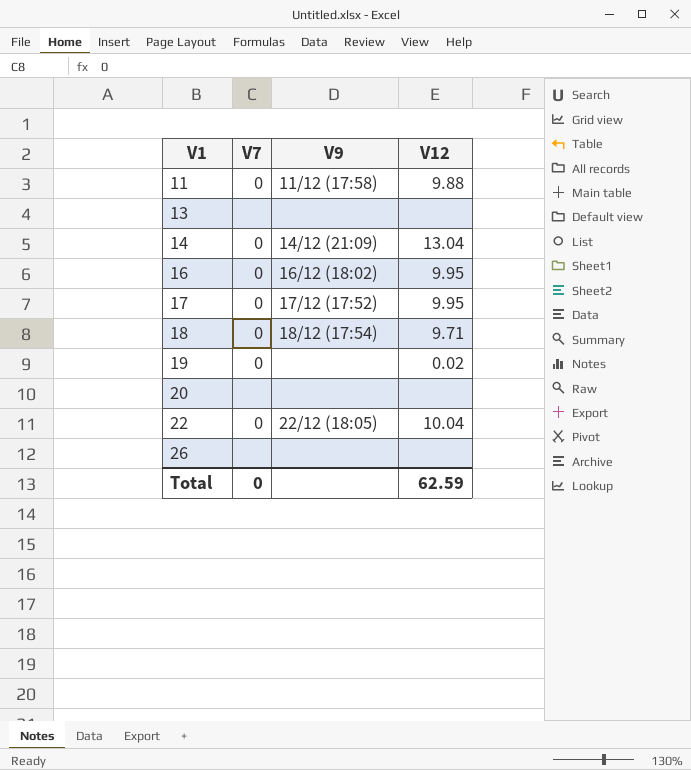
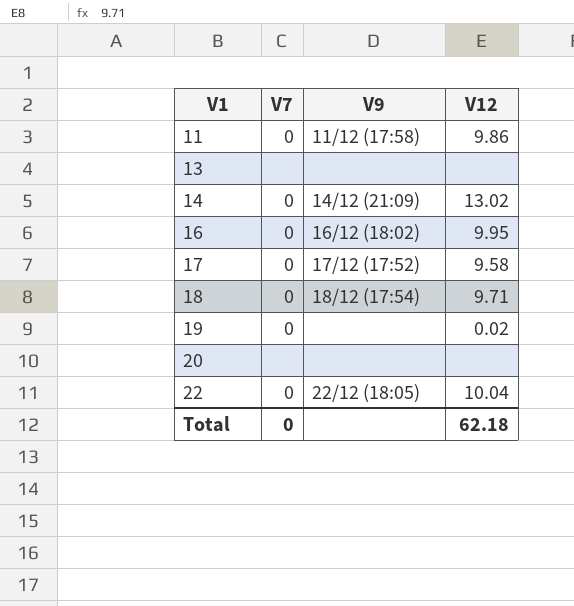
row 26: none | none | none -> none
11 | V12: 9.88 -> 9.86
14 | V12: 13.04 -> 13.02
17 | V12: 9.95 -> 9.58
Total | V12: 62.59 -> 62.18

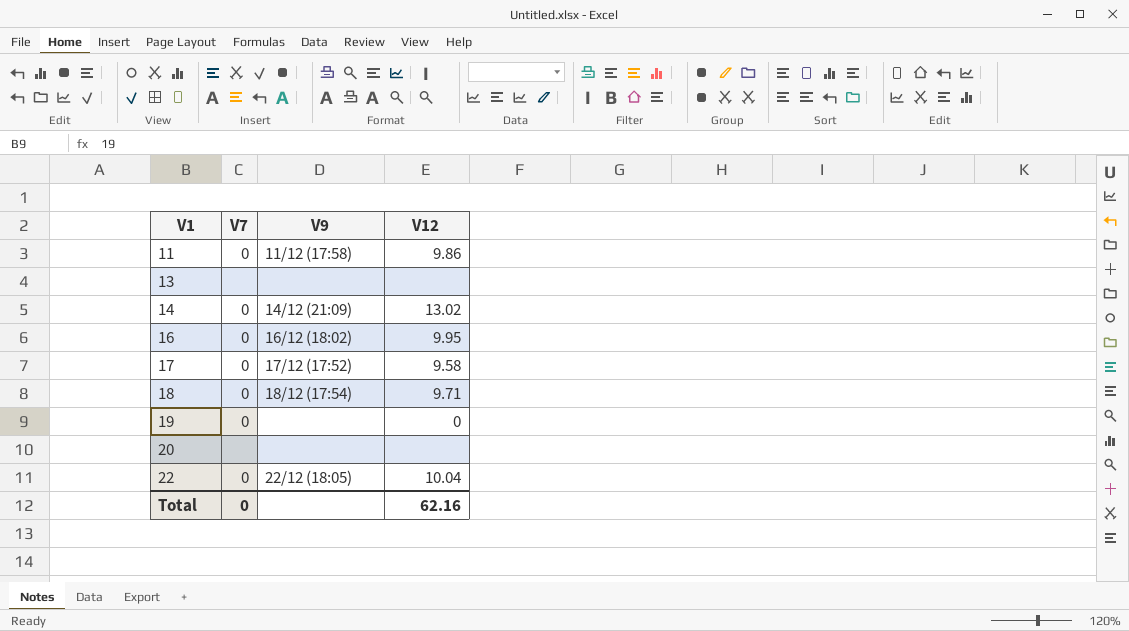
19 | V12: 0.02 -> 0
Total | V12: 62.18 -> 62.16

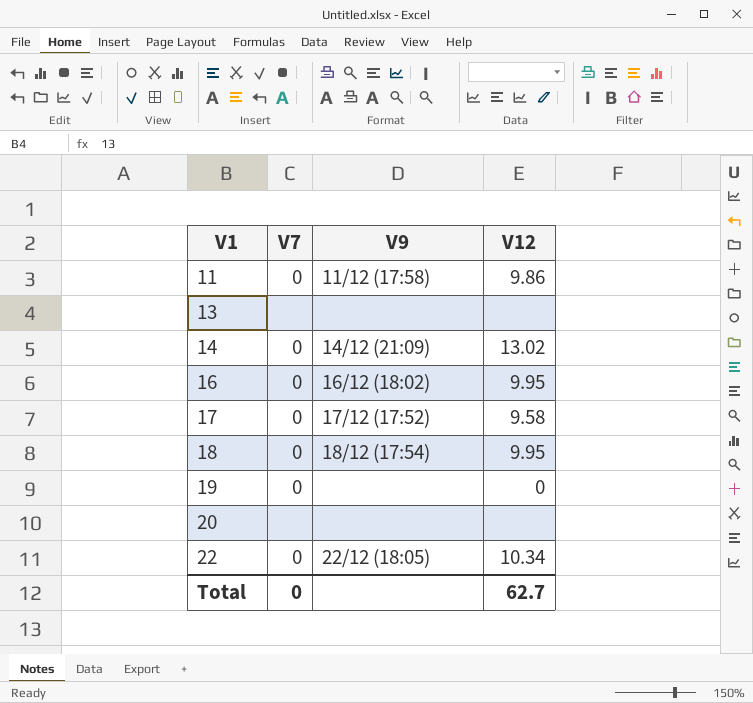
18 | V12: 9.71 -> 9.95
22 | V12: 10.04 -> 10.34
Total | V12: 62.16 -> 62.7

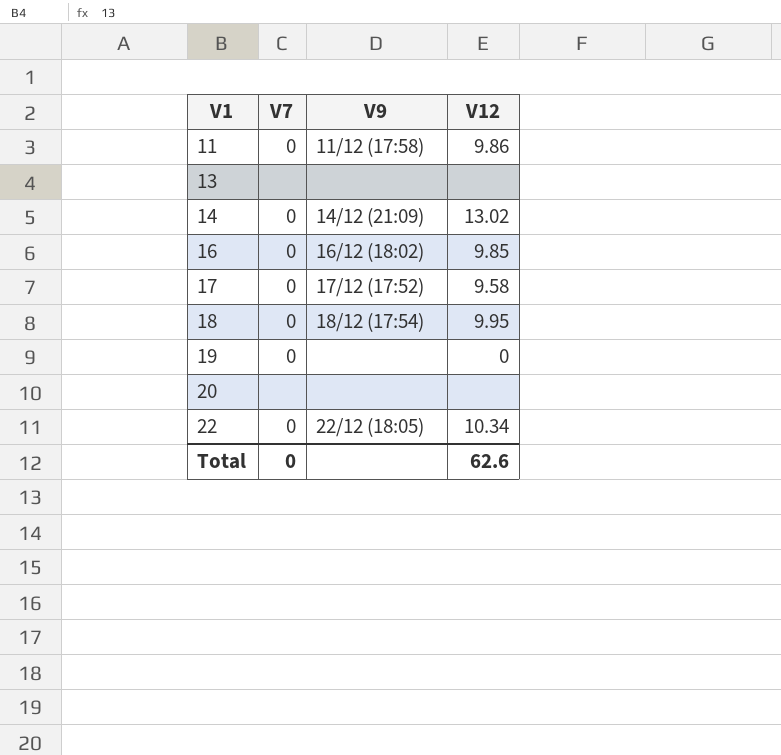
16 | V12: 9.95 -> 9.85
Total | V12: 62.7 -> 62.6

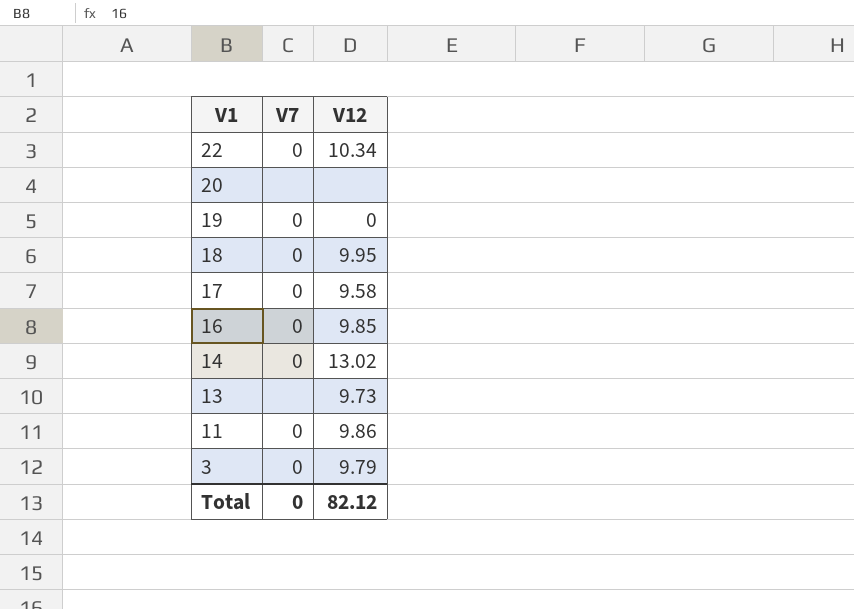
row order: V1 ascending -> V1 descending
column V9 | position: 3 -> none
13 | V12: none -> 9.73
row 3: none -> 0 | 9.79
Total | V12: 62.6 -> 82.12

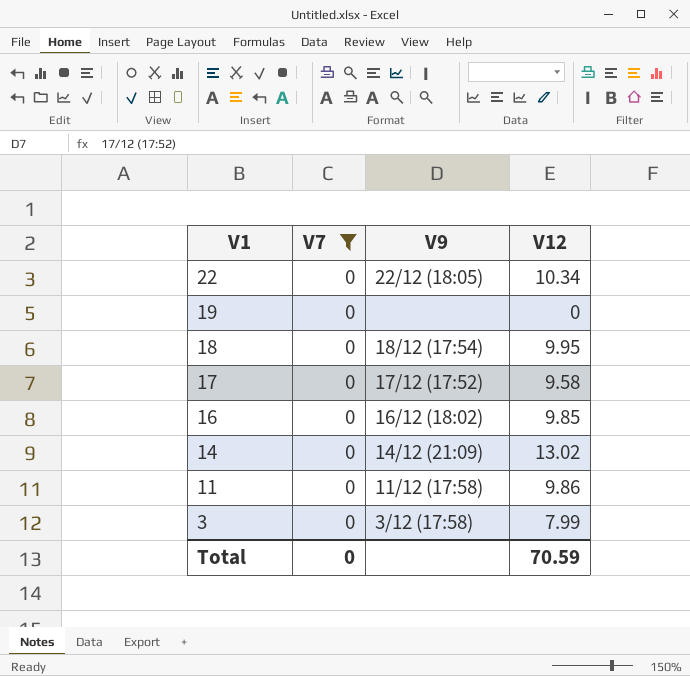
filter: none -> V7 = 0
column V9 | position: none -> 3
3 | V12: 9.79 -> 7.99
Total | V12: 82.12 -> 70.59

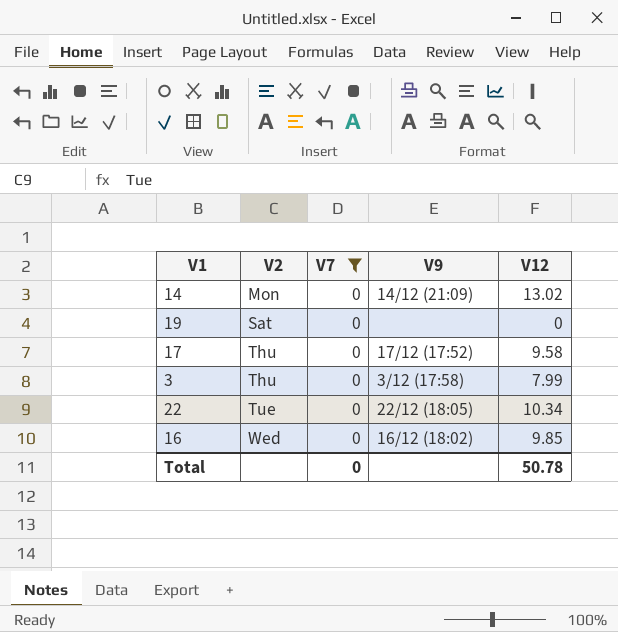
row order: V1 descending -> V2 ascending
column V2 | position: none -> 2
row 18: 0 | 18/12 (17:54) | 9.95 -> none
row 11: 0 | 11/12 (17:58) | 9.86 -> none
Total | V12: 70.59 -> 50.78

